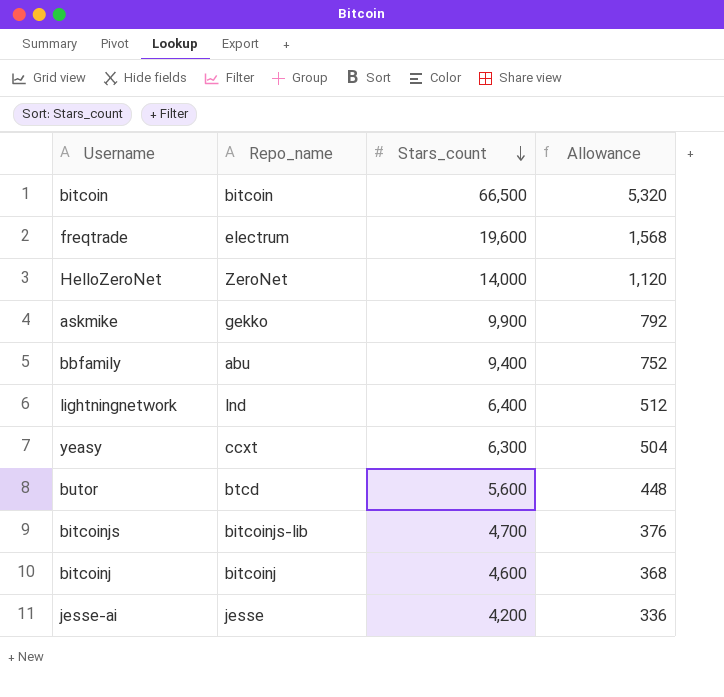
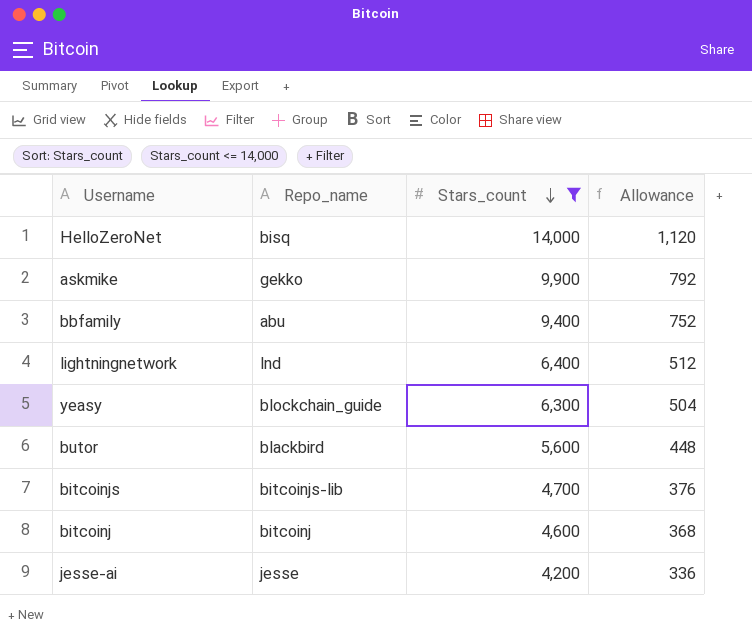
filter: none -> Stars_count <= 14,000
HelloZeroNet | Repo_name: ZeroNet -> bisq
yeasy | Repo_name: ccxt -> blockchain_guide
butor | Repo_name: btcd -> blackbird

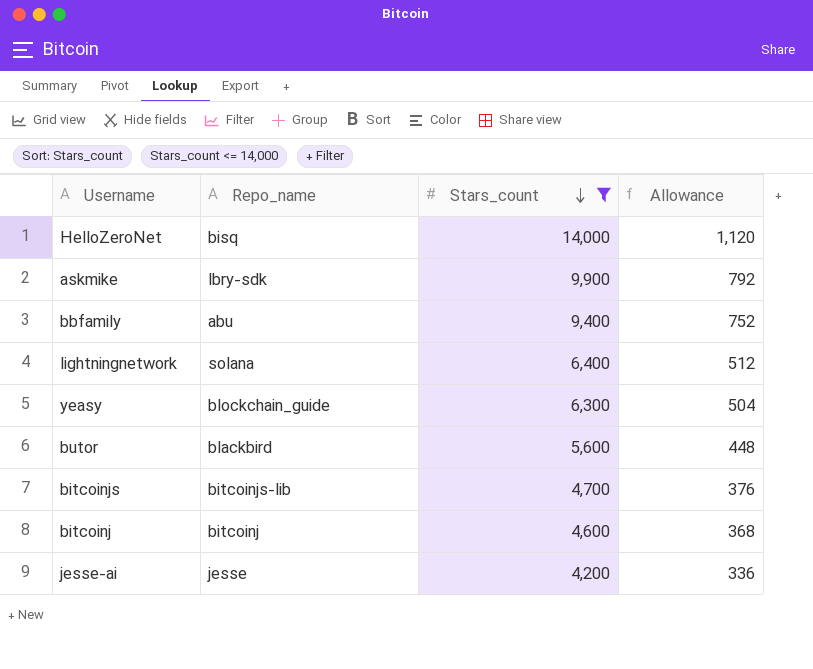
askmike | Repo_name: gekko -> lbry-sdk
lightningnetwork | Repo_name: lnd -> solana

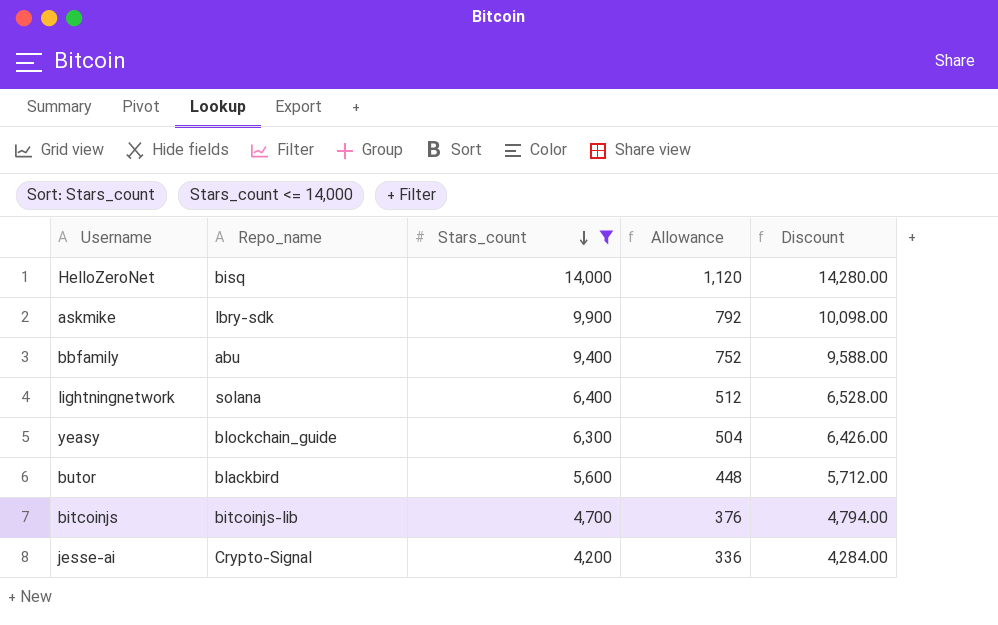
column Discount | formula: none -> [Stars_count] * 1.02
row bitcoinj: bitcoinj | 4,600 | 368 -> none
jesse-ai | Repo_name: jesse -> Crypto-Signal

